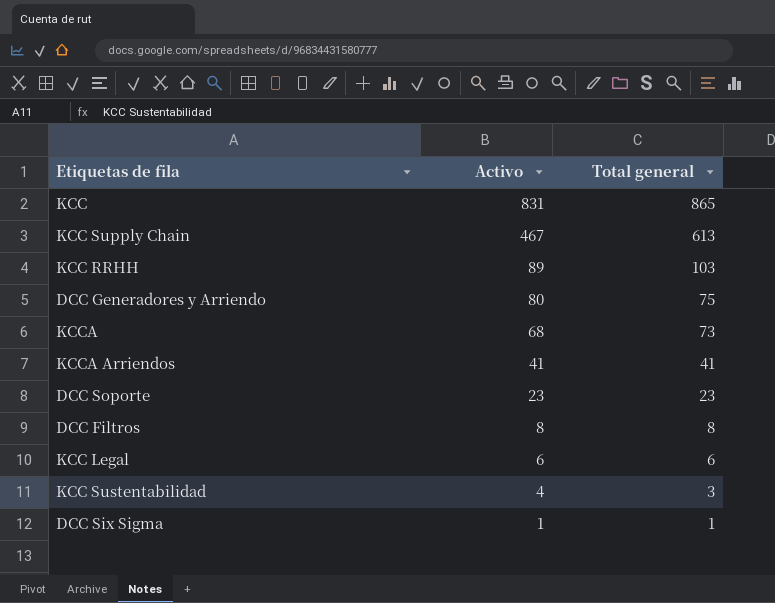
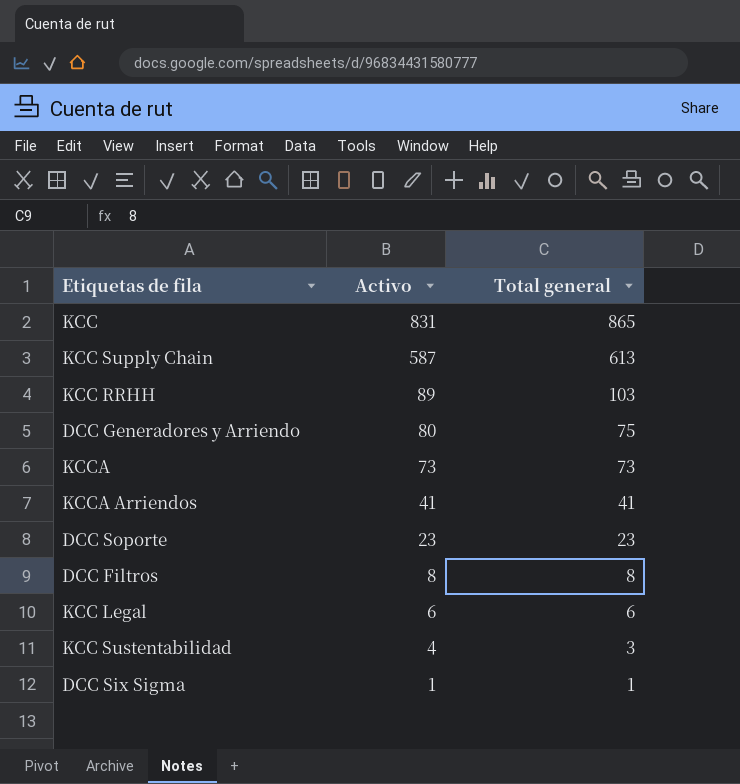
KCC Supply Chain | Activo: 467 -> 587
KCCA | Activo: 68 -> 73

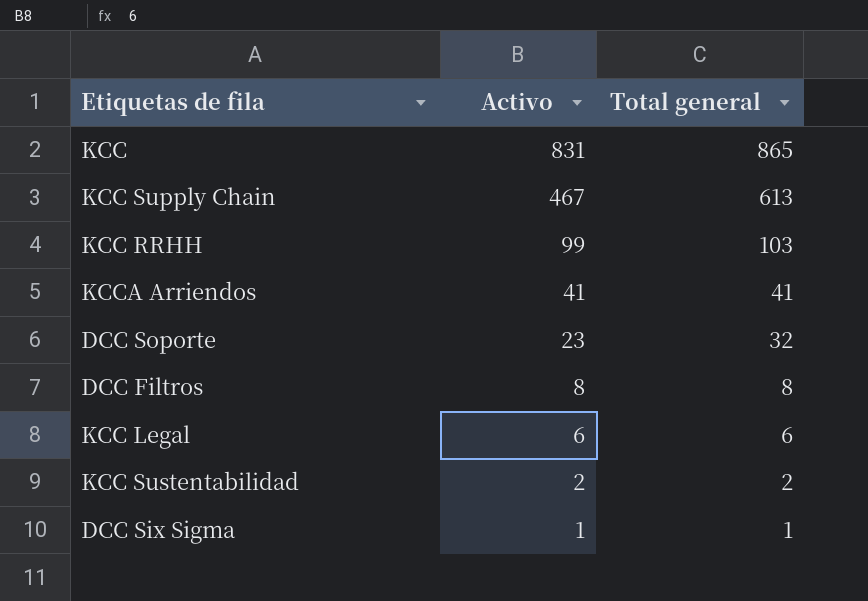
row DCC Generadores y Arriendo: 80 | 75 -> none
row KCCA: 73 | 73 -> none
KCC Supply Chain | Activo: 587 -> 467
KCC RRHH | Activo: 89 -> 99
DCC Soporte | Total general: 23 -> 32
KCC Sustentabilidad | Activo: 4 -> 2
KCC Sustentabilidad | Total general: 3 -> 2

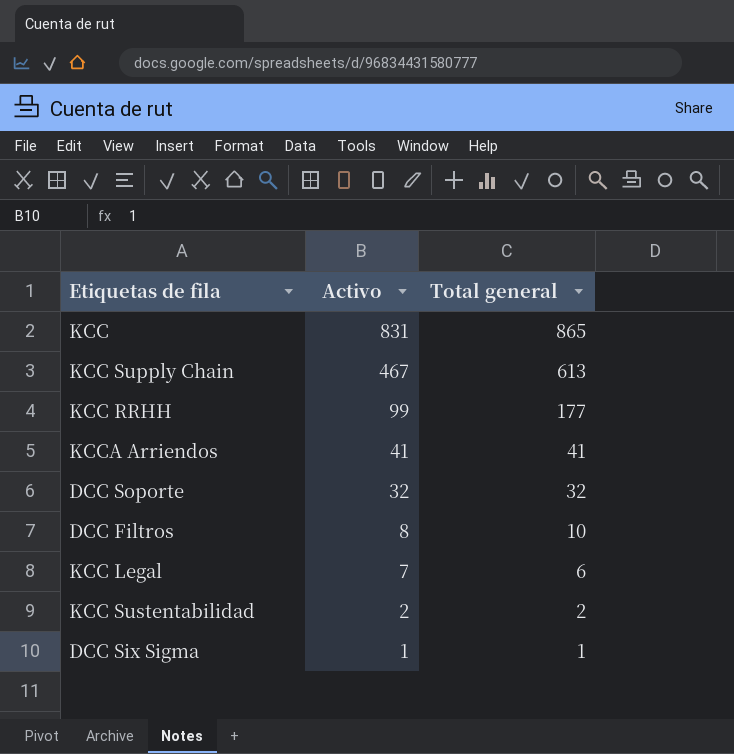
KCC RRHH | Total general: 103 -> 177
DCC Soporte | Activo: 23 -> 32
DCC Filtros | Total general: 8 -> 10
KCC Legal | Activo: 6 -> 7

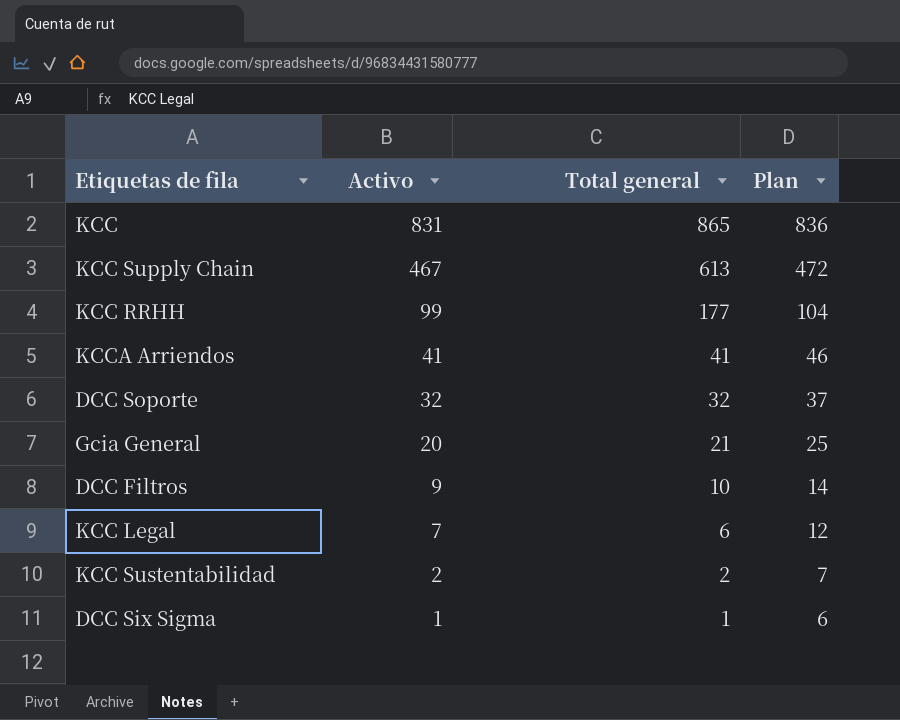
column Plan | formula: none -> [Activo] + 5
row Gcia General: none -> 20 | 21 | 25
DCC Filtros | Activo: 8 -> 9

